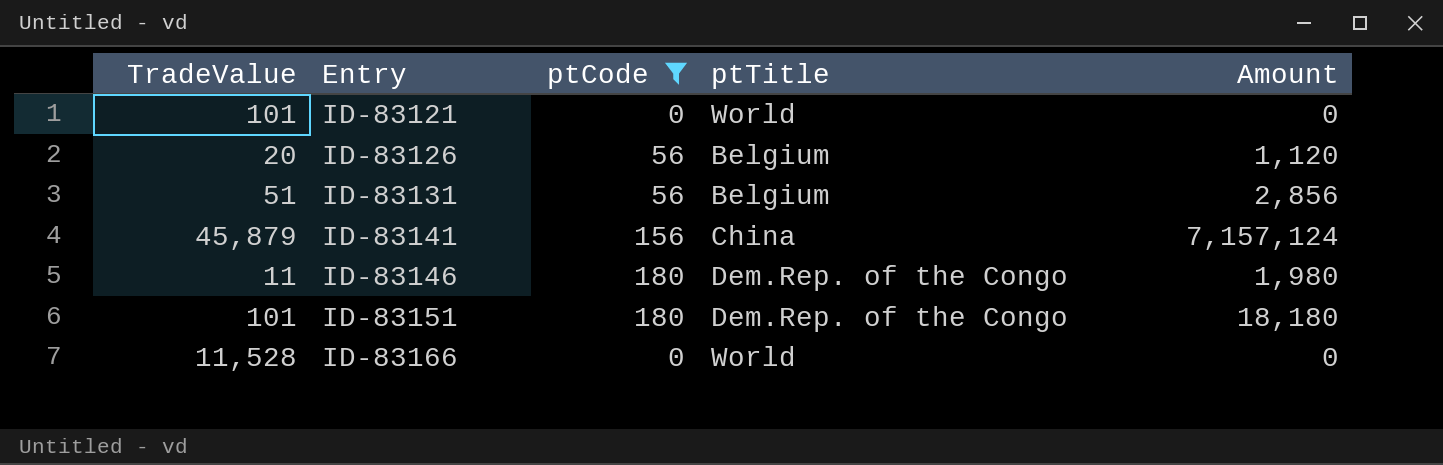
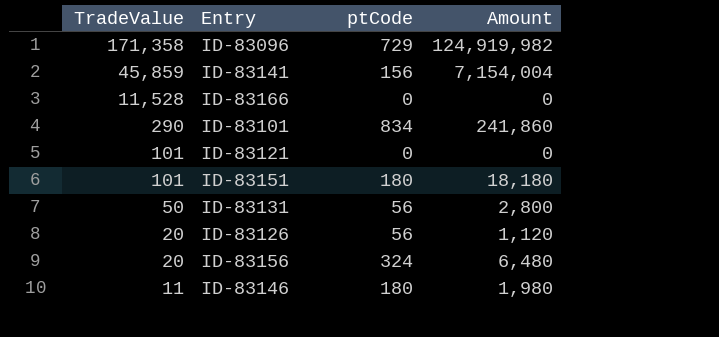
filter: ptCode <= 180 -> none
row order: Entry ascending -> TradeValue descending
column ptTitle | position: 4 -> none
ID-83141 | TradeValue: 45,879 -> 45,859
ID-83141 | Amount: 7,157,124 -> 7,154,004
ID-83131 | TradeValue: 51 -> 50
ID-83131 | Amount: 2,856 -> 2,800

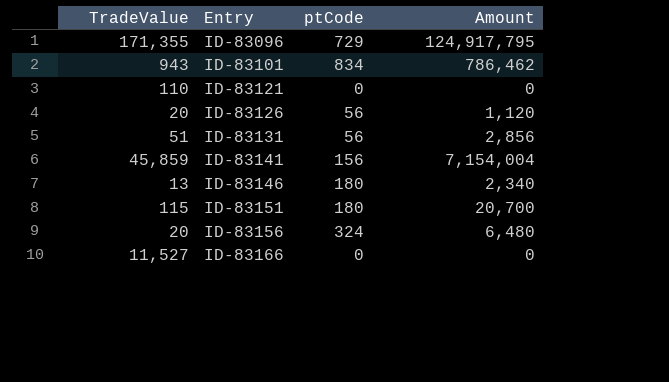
row order: TradeValue descending -> Entry ascending
ID-83096 | TradeValue: 171,358 -> 171,355
ID-83096 | Amount: 124,919,982 -> 124,917,795
ID-83101 | TradeValue: 290 -> 943
ID-83101 | Amount: 241,860 -> 786,462
ID-83121 | TradeValue: 101 -> 110
ID-83131 | TradeValue: 50 -> 51
ID-83131 | Amount: 2,800 -> 2,856
ID-83146 | TradeValue: 11 -> 13
ID-83146 | Amount: 1,980 -> 2,340
ID-83151 | TradeValue: 101 -> 115
ID-83151 | Amount: 18,180 -> 20,700
ID-83166 | TradeValue: 11,528 -> 11,527

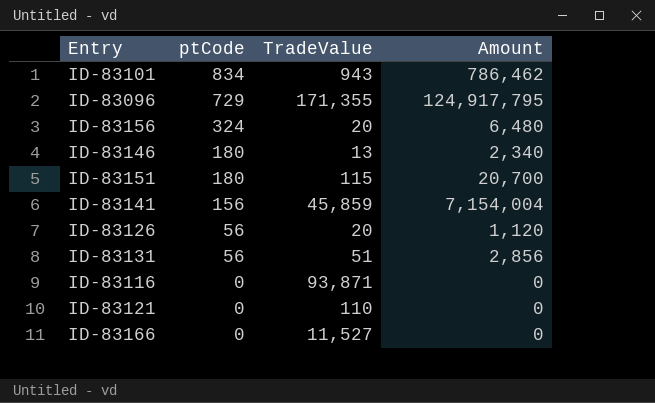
row order: Entry ascending -> ptCode descending
column TradeValue | position: 1 -> 3
row ID-83116: none -> 0 | 93,871 | 0

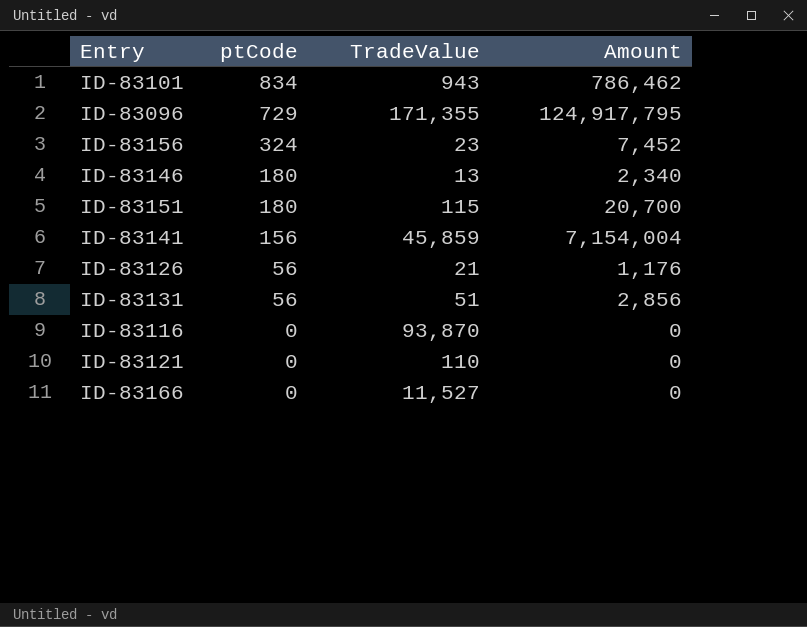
ID-83156 | TradeValue: 20 -> 23
ID-83156 | Amount: 6,480 -> 7,452
ID-83126 | TradeValue: 20 -> 21
ID-83126 | Amount: 1,120 -> 1,176
ID-83116 | TradeValue: 93,871 -> 93,870

